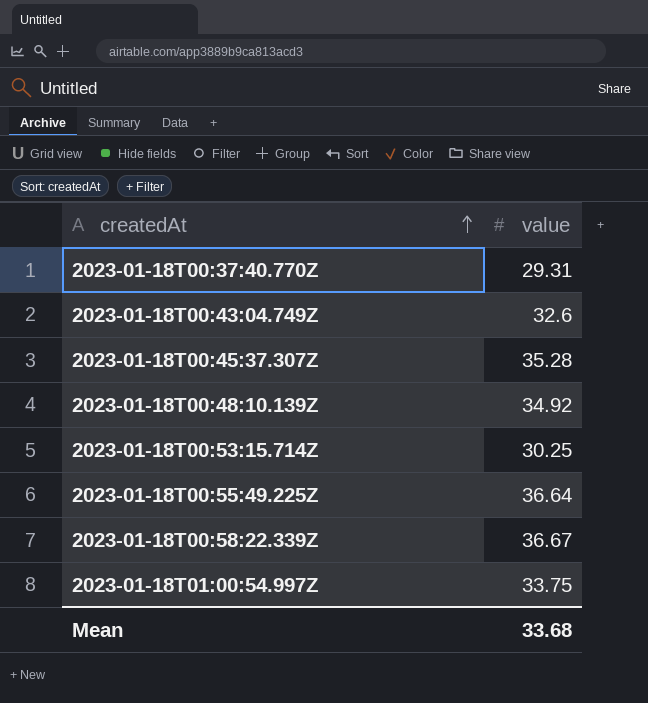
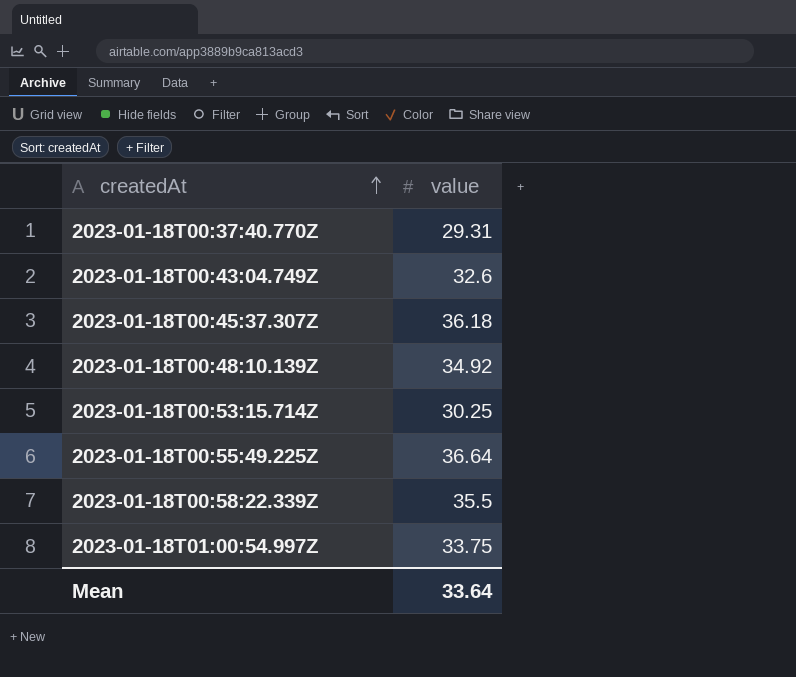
2023-01-18T00:45:37.307Z | value: 35.28 -> 36.18
2023-01-18T00:58:22.339Z | value: 36.67 -> 35.5
Mean | value: 33.68 -> 33.64

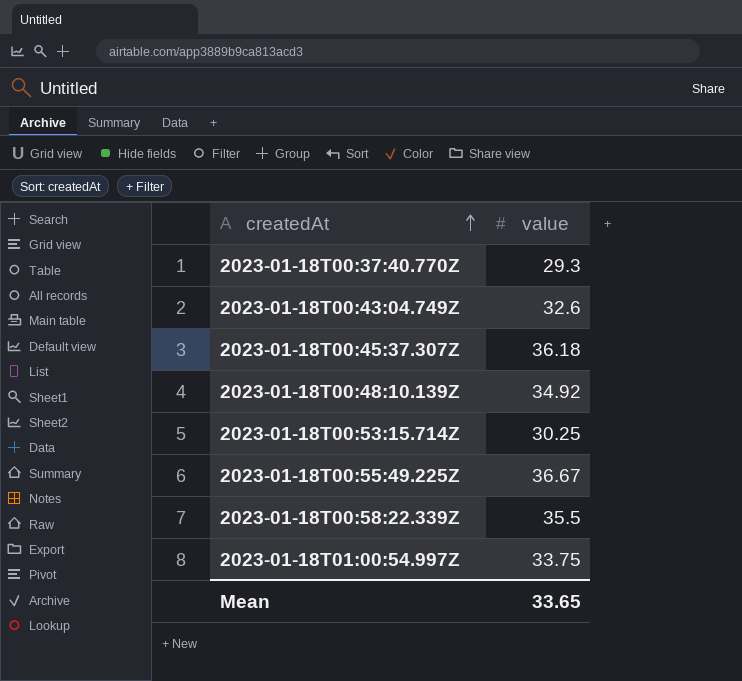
2023-01-18T00:37:40.770Z | value: 29.31 -> 29.3
2023-01-18T00:55:49.225Z | value: 36.64 -> 36.67
Mean | value: 33.64 -> 33.65

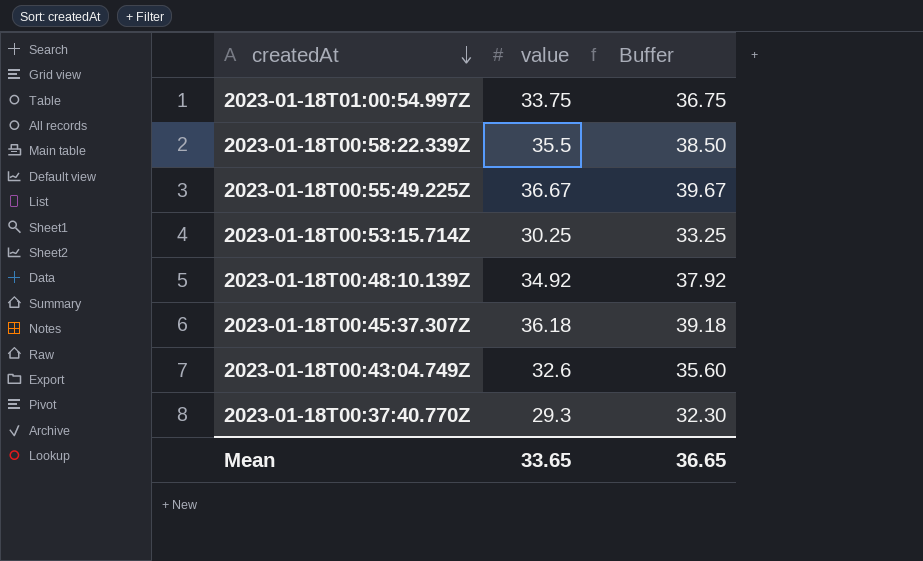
row order: createdAt ascending -> createdAt descending
column Buffer | formula: none -> [value] + 3

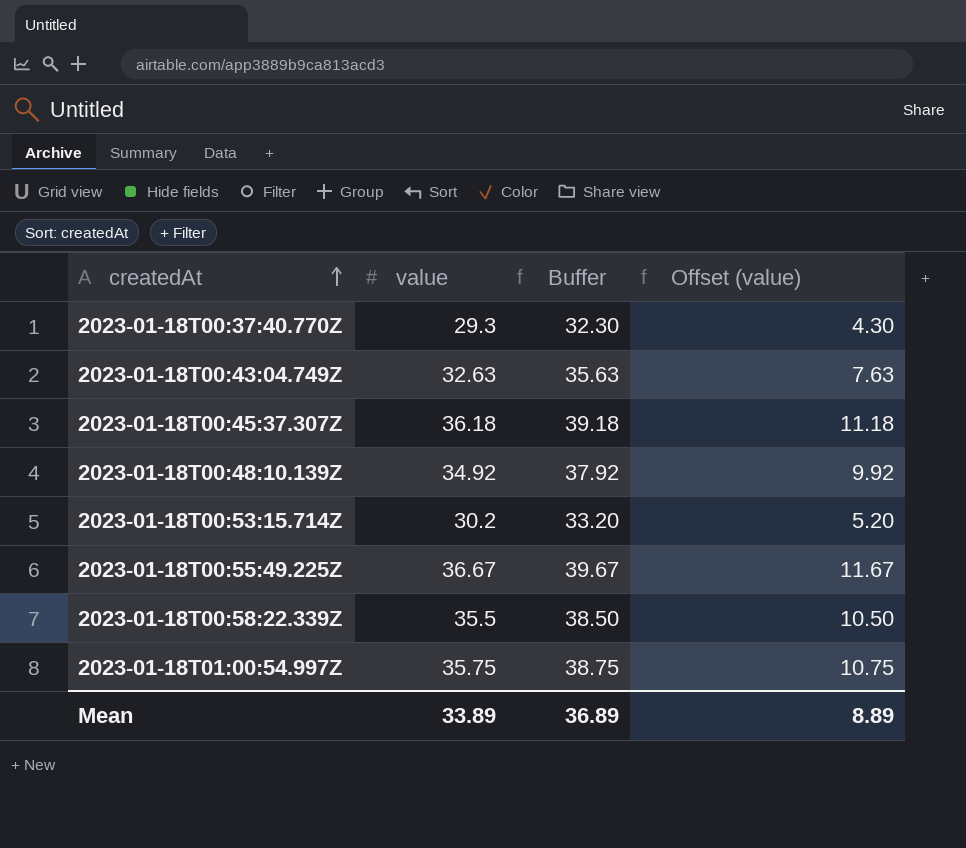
row order: createdAt descending -> createdAt ascending
column Offset (value) | formula: none -> [value] - 25
2023-01-18T00:43:04.749Z | value: 32.6 -> 32.63
2023-01-18T00:43:04.749Z | Buffer: 35.60 -> 35.63
2023-01-18T00:53:15.714Z | value: 30.25 -> 30.2
2023-01-18T00:53:15.714Z | Buffer: 33.25 -> 33.20
2023-01-18T01:00:54.997Z | value: 33.75 -> 35.75
2023-01-18T01:00:54.997Z | Buffer: 36.75 -> 38.75
Mean | value: 33.65 -> 33.89
Mean | Buffer: 36.65 -> 36.89

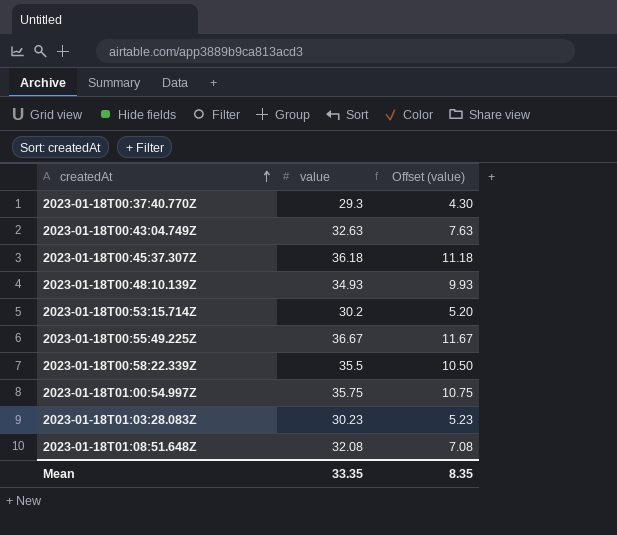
column Buffer | formula: [value] + 3 -> none
2023-01-18T00:48:10.139Z | value: 34.92 -> 34.93
2023-01-18T00:48:10.139Z | Offset (value): 9.92 -> 9.93
row 2023-01-18T01:03:28.083Z: none -> 30.23 | 5.23
row 2023-01-18T01:08:51.648Z: none -> 32.08 | 7.08
Mean | value: 33.89 -> 33.35
Mean | Offset (value): 8.89 -> 8.35

